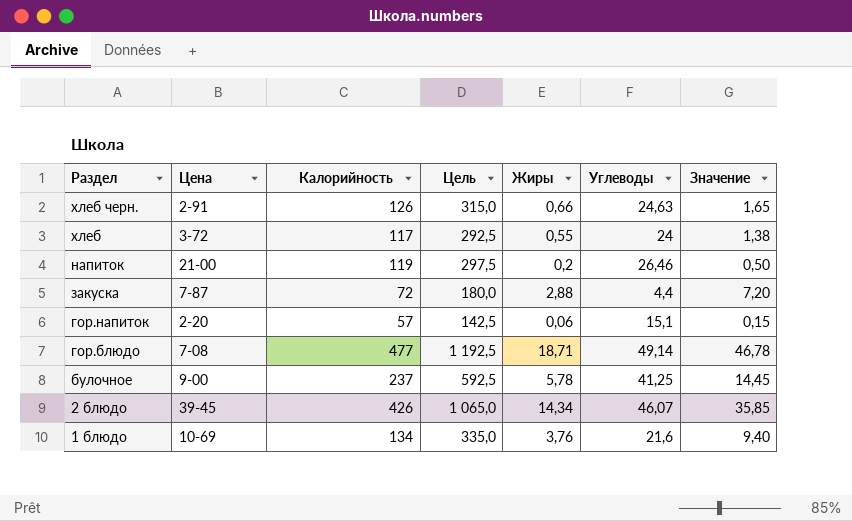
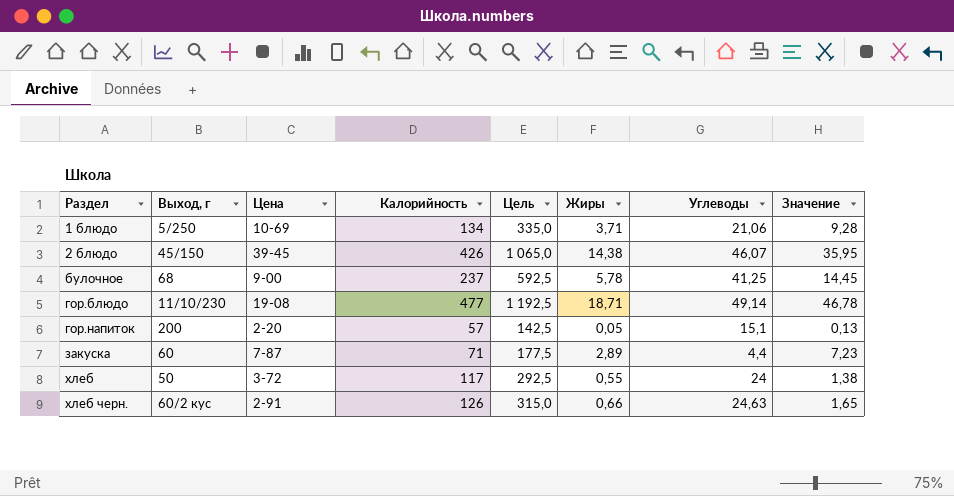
row order: Раздел descending -> Раздел ascending
column Выход, г | position: none -> 2
row напиток: 21-00 | 119 | 297,5 | 0,2 | 26,46 | 0,50 -> none
1 блюдо | Жиры: 3,76 -> 3,71
1 блюдо | Углеводы: 21,6 -> 21,06
1 блюдо | Значение: 9,40 -> 9,28
2 блюдо | Жиры: 14,34 -> 14,38
2 блюдо | Значение: 35,85 -> 35,95
гор.блюдо | Цена: 7-08 -> 19-08
гор.напиток | Жиры: 0,06 -> 0,05
гор.напиток | Значение: 0,15 -> 0,13
закуска | Калорийность: 72 -> 71
закуска | Цель: 180,0 -> 177,5
закуска | Жиры: 2,88 -> 2,89
закуска | Значение: 7,20 -> 7,23

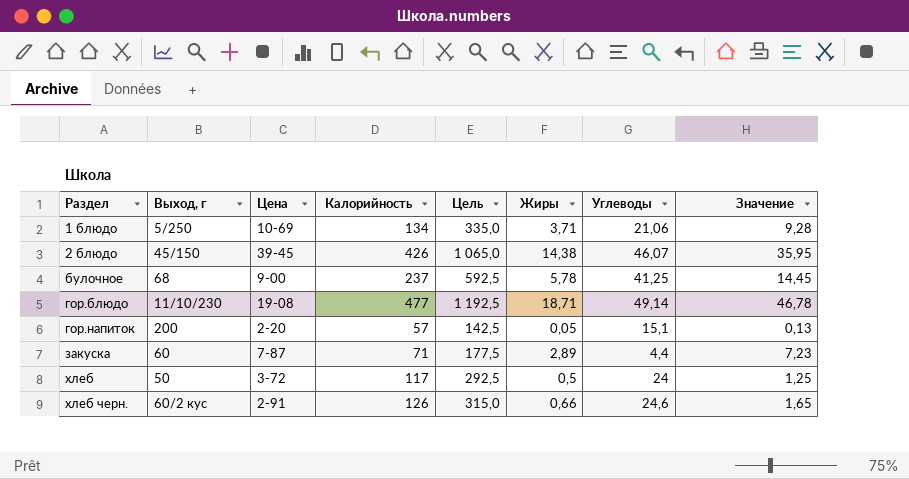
хлеб | Жиры: 0,55 -> 0,5
хлеб | Значение: 1,38 -> 1,25
хлеб черн. | Углеводы: 24,63 -> 24,6

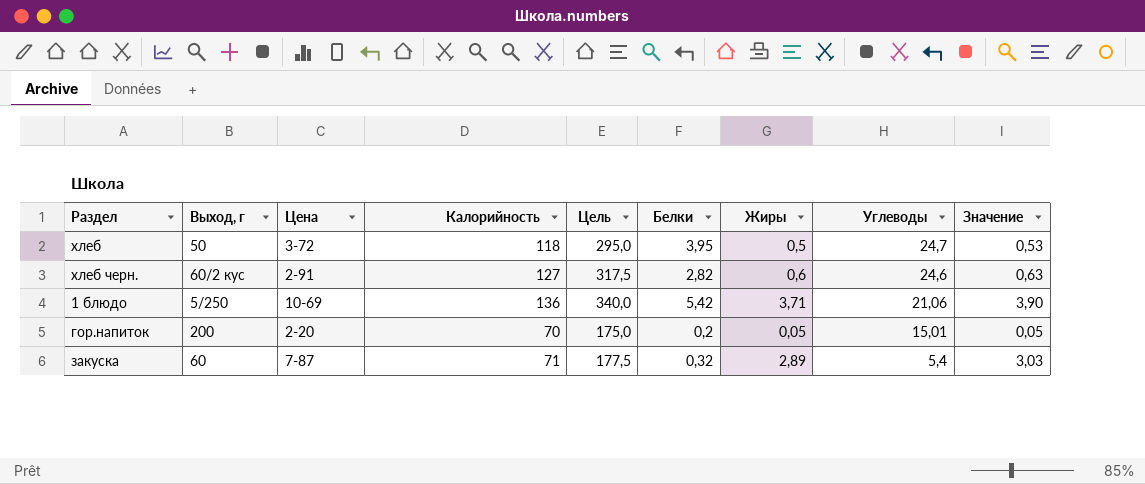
row order: Раздел ascending -> Углеводы descending
column Белки | position: none -> 6
column Значение | formula: [Жиры] * 2,5 -> [Жиры] * 1,05
row 2 блюдо: 45/150 | 39-45 | 426 | 1 065,0 | 14,38 | 46,07 | 35,95 -> none
row булочное: 68 | 9-00 | 237 | 592,5 | 5,78 | 41,25 | 14,45 -> none
row гор.блюдо: 11/10/230 | 19-08 | 477 | 1 192,5 | 18,71 | 49,14 | 46,78 -> none
хлеб | Калорийность: 117 -> 118
хлеб | Цель: 292,5 -> 295,0
хлеб | Углеводы: 24 -> 24,7
хлеб черн. | Калорийность: 126 -> 127
хлеб черн. | Цель: 315,0 -> 317,5
хлеб черн. | Жиры: 0,66 -> 0,6
1 блюдо | Калорийность: 134 -> 136
1 блюдо | Цель: 335,0 -> 340,0
гор.напиток | Калорийность: 57 -> 70
гор.напиток | Цель: 142,5 -> 175,0
гор.напиток | Углеводы: 15,1 -> 15,01
закуска | Углеводы: 4,4 -> 5,4

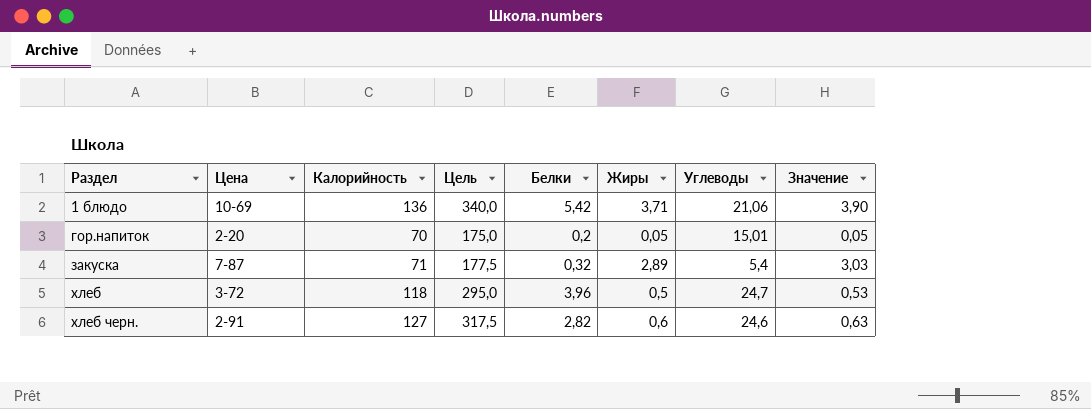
row order: Углеводы descending -> Раздел ascending
column Выход, г | position: 2 -> none
хлеб | Белки: 3,95 -> 3,96

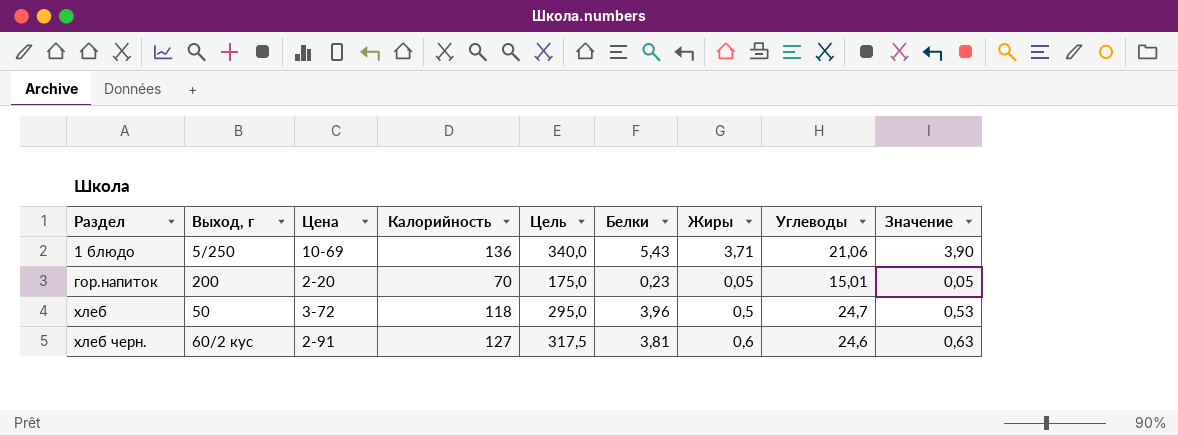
column Выход, г | position: none -> 2
row закуска: 7-87 | 71 | 177,5 | 0,32 | 2,89 | 5,4 | 3,03 -> none
1 блюдо | Белки: 5,42 -> 5,43
гор.напиток | Белки: 0,2 -> 0,23
хлеб черн. | Белки: 2,82 -> 3,81

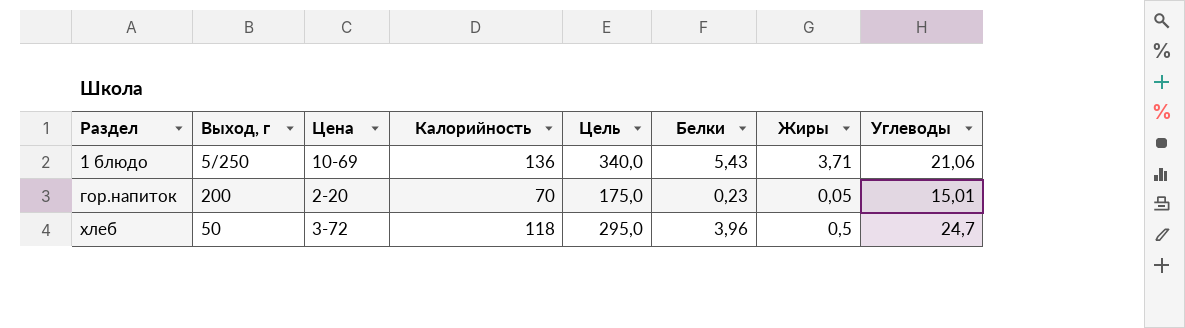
column Значение | formula: [Жиры] * 1,05 -> none
row хлеб черн.: 60/2 кус | 2-91 | 127 | 317,5 | 3,81 | 0,6 | 24,6 | 0,63 -> none

